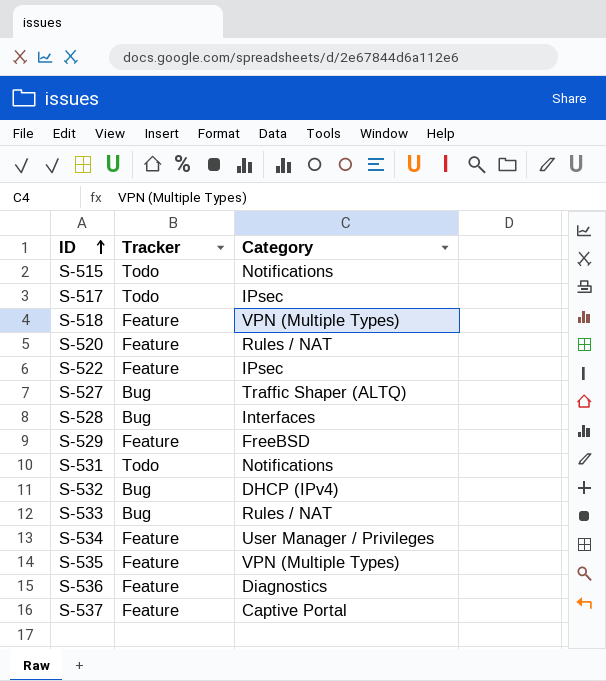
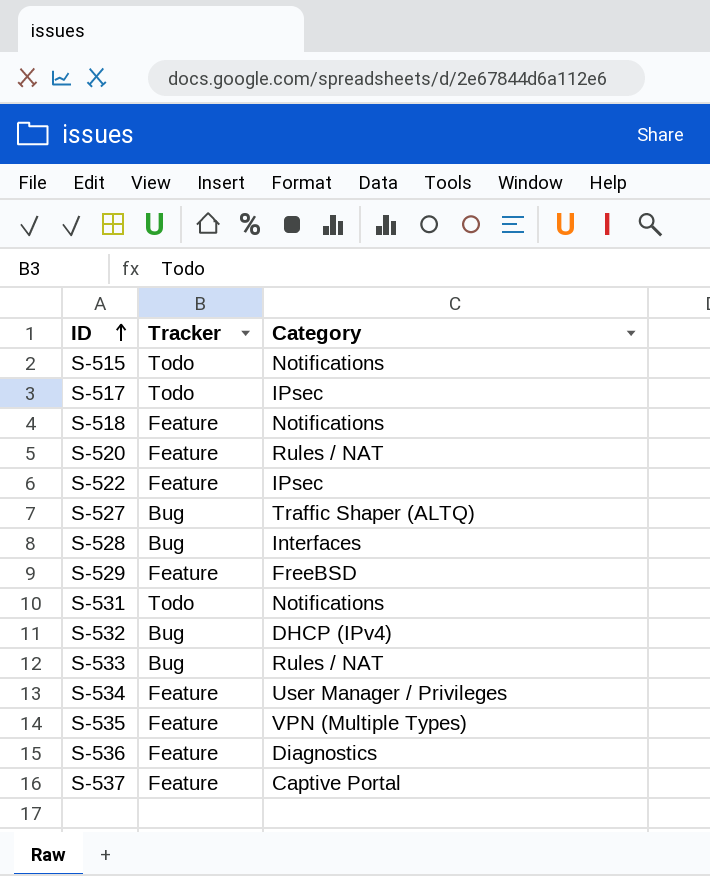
S-518 | Category: VPN (Multiple Types) -> Notifications

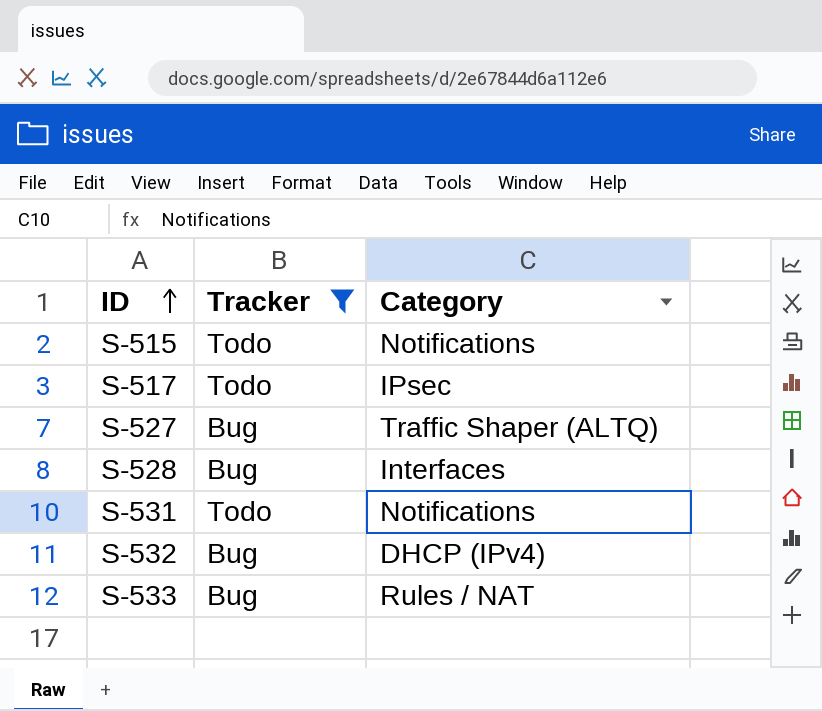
filter: none -> Tracker != Feature

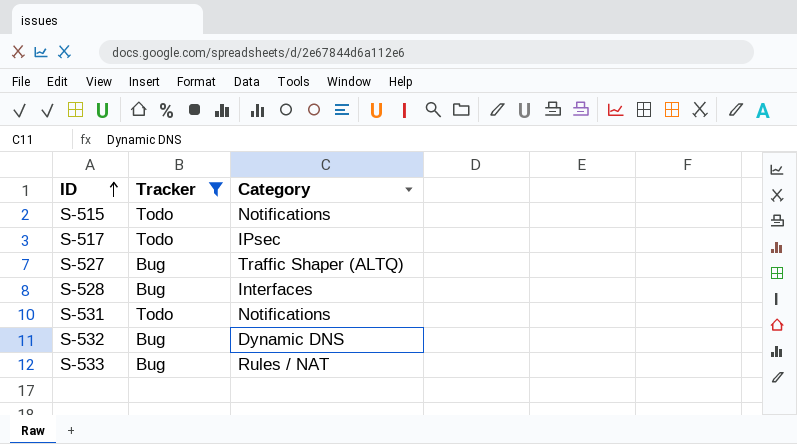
S-532 | Category: DHCP (IPv4) -> Dynamic DNS

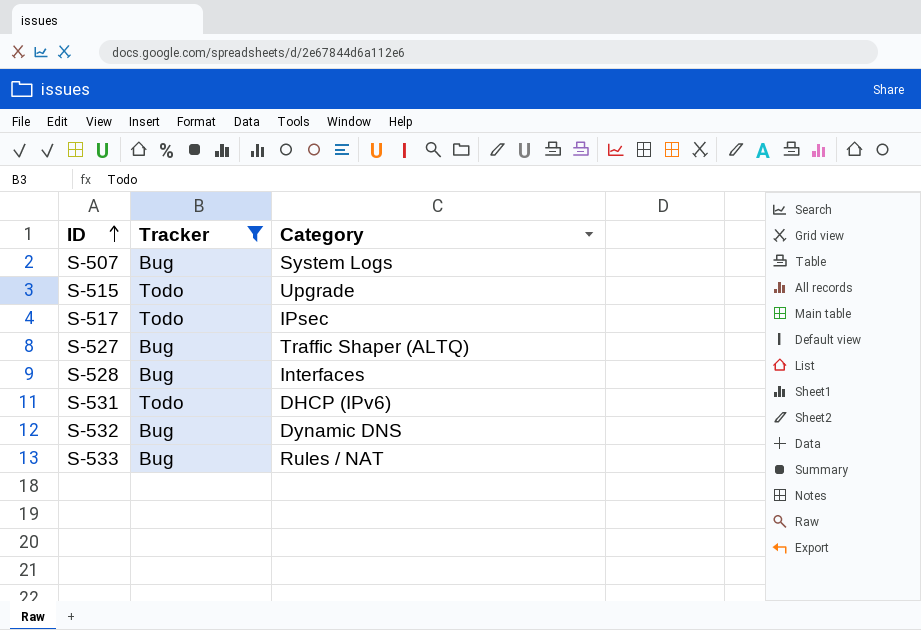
row S-507: none -> Bug | System Logs
S-515 | Category: Notifications -> Upgrade
S-531 | Category: Notifications -> DHCP (IPv6)

